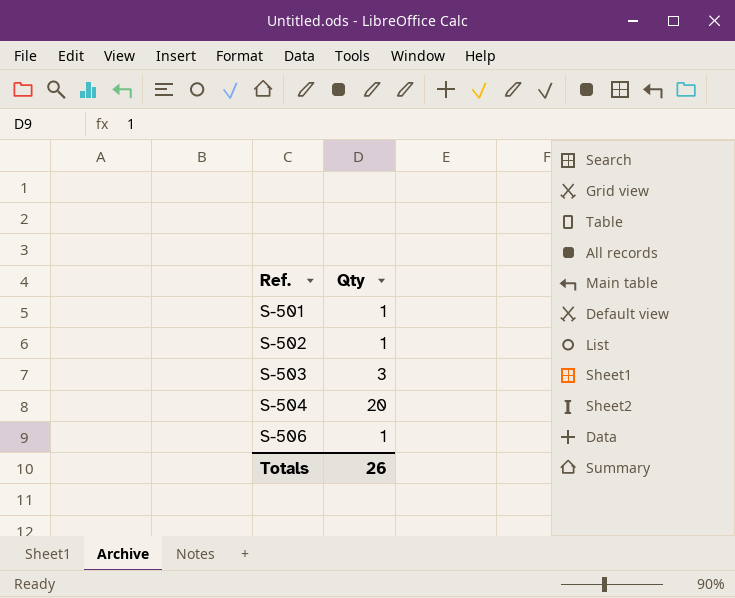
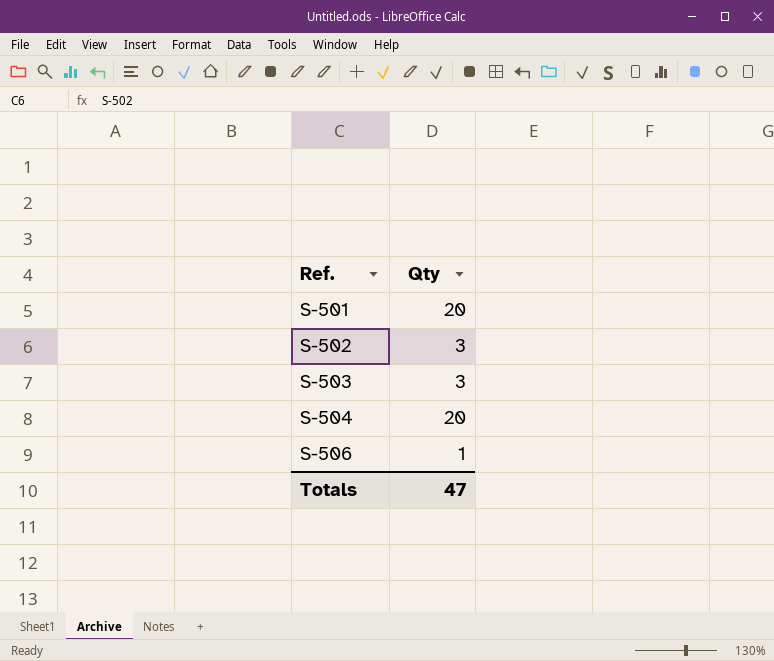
S-501 | Qty: 1 -> 20
S-502 | Qty: 1 -> 3
Totals | Qty: 26 -> 47

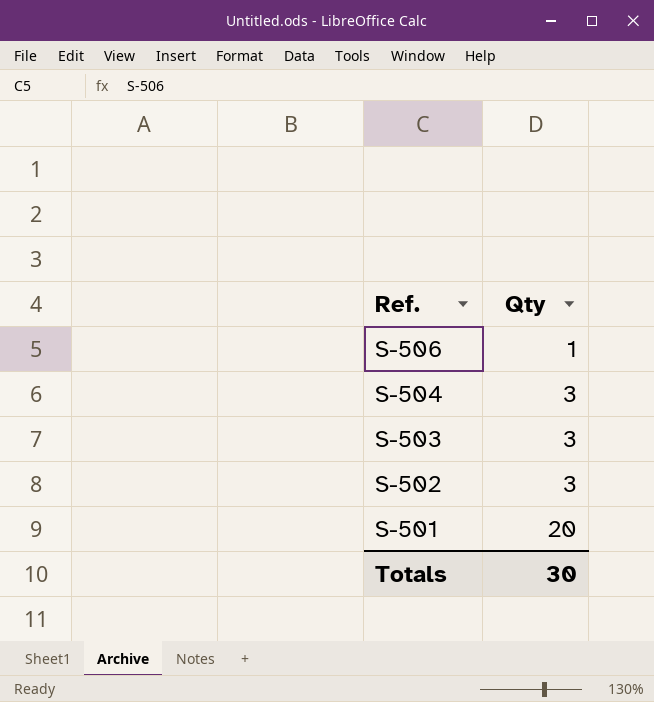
row order: Ref. ascending -> Ref. descending
S-504 | Qty: 20 -> 3
Totals | Qty: 47 -> 30

